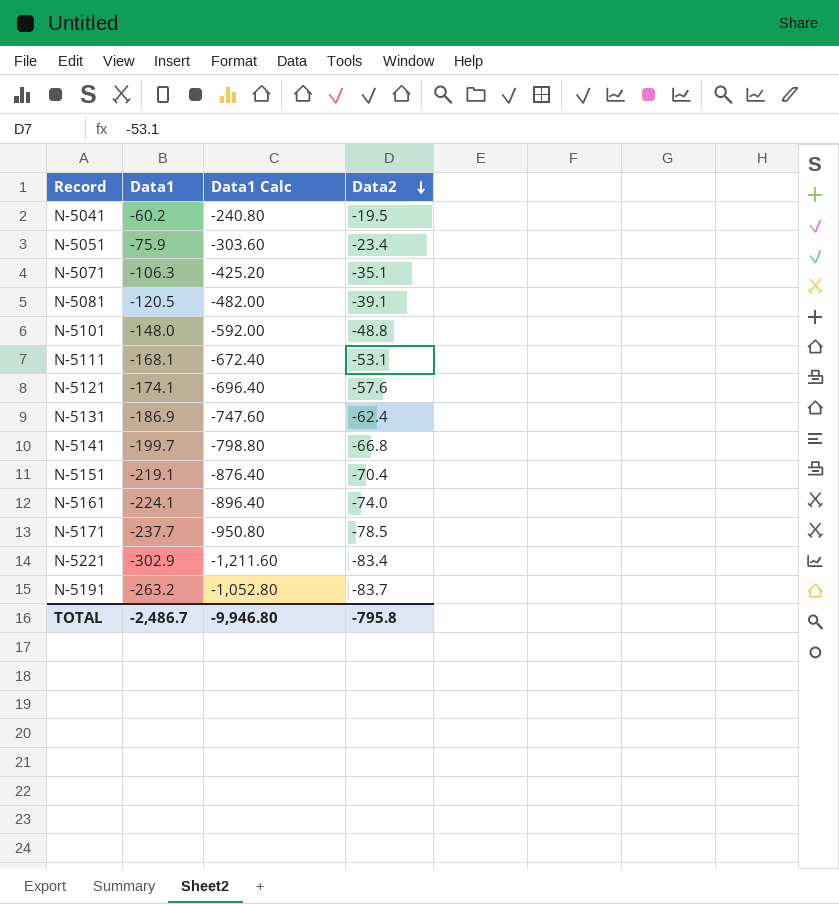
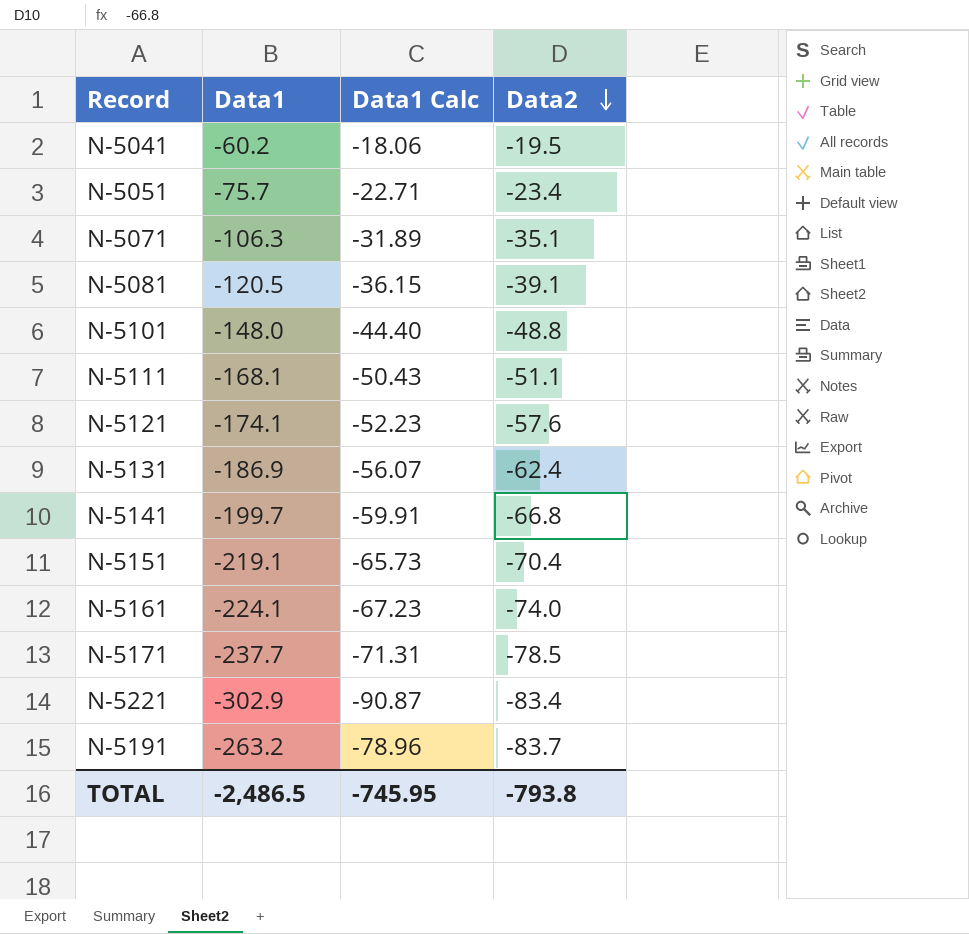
column Data1 Calc | formula: [Data1] * 4 -> [Data1] * 0.3
N-5051 | Data1: -75.9 -> -75.7
N-5111 | Data2: -53.1 -> -51.1
TOTAL | Data1: -2,486.7 -> -2,486.5
TOTAL | Data1 Calc: -9,946.80 -> -745.95
TOTAL | Data2: -795.8 -> -793.8

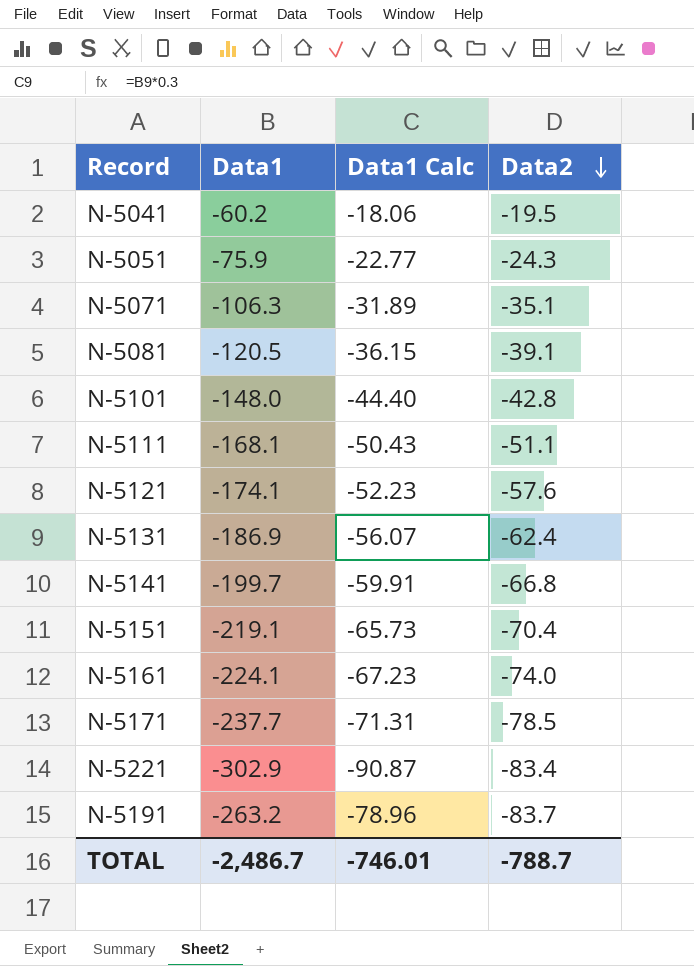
N-5051 | Data1: -75.7 -> -75.9
N-5051 | Data1 Calc: -22.71 -> -22.77
N-5051 | Data2: -23.4 -> -24.3
N-5101 | Data2: -48.8 -> -42.8
TOTAL | Data1: -2,486.5 -> -2,486.7
TOTAL | Data1 Calc: -745.95 -> -746.01
TOTAL | Data2: -793.8 -> -788.7

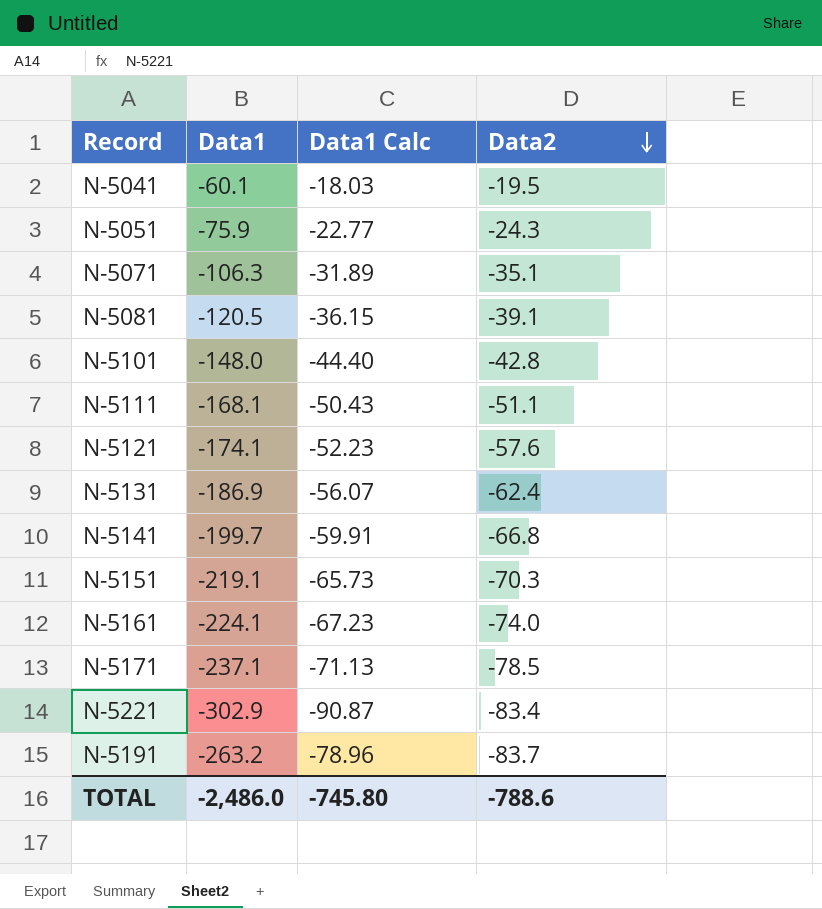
N-5041 | Data1: -60.2 -> -60.1
N-5041 | Data1 Calc: -18.06 -> -18.03
N-5151 | Data2: -70.4 -> -70.3
N-5171 | Data1: -237.7 -> -237.1
N-5171 | Data1 Calc: -71.31 -> -71.13
TOTAL | Data1: -2,486.7 -> -2,486.0
TOTAL | Data1 Calc: -746.01 -> -745.80
TOTAL | Data2: -788.7 -> -788.6

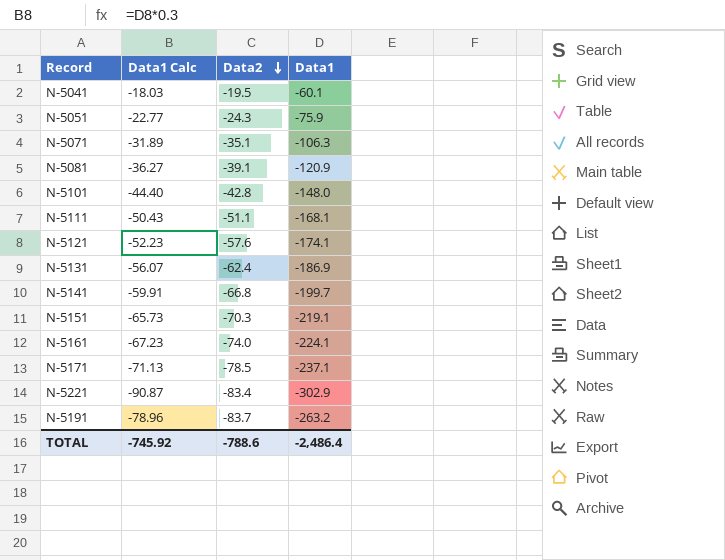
column Data1 | position: 2 -> 4
N-5081 | Data1 Calc: -36.15 -> -36.27
N-5081 | Data1: -120.5 -> -120.9
TOTAL | Data1 Calc: -745.80 -> -745.92
TOTAL | Data1: -2,486.0 -> -2,486.4

